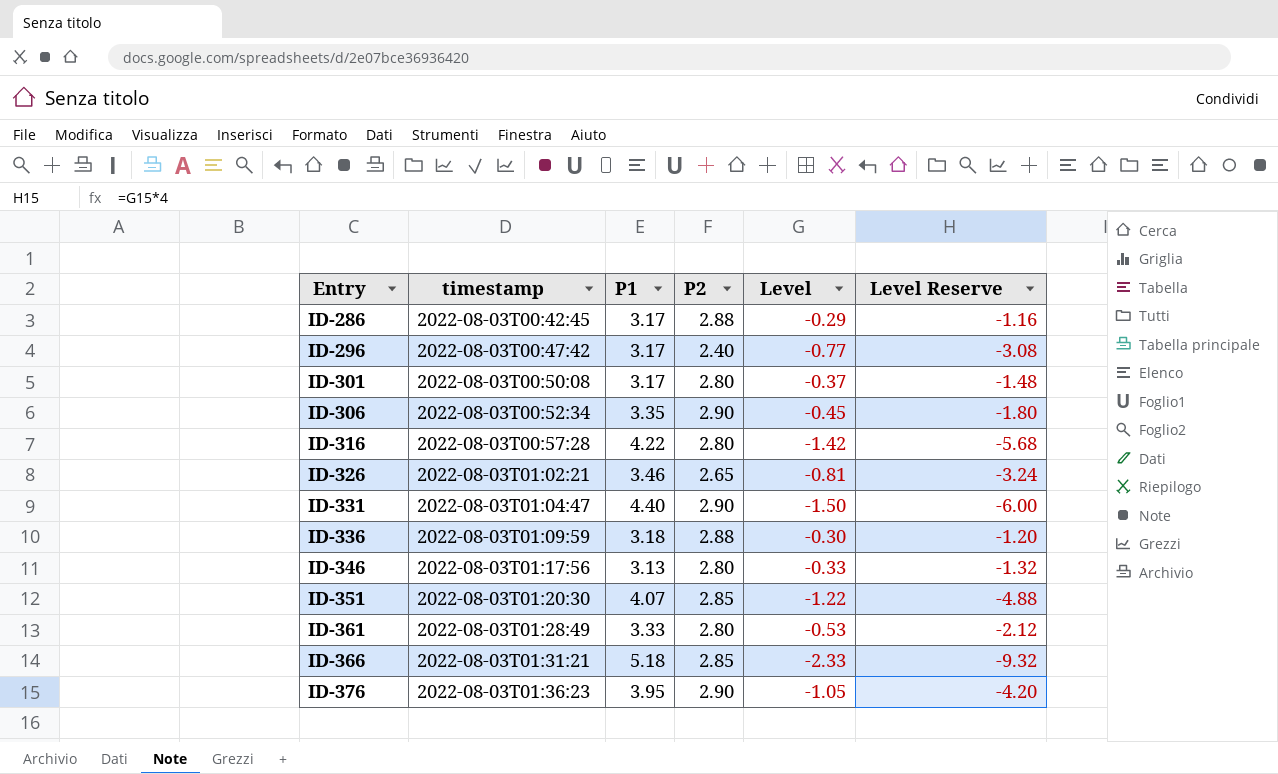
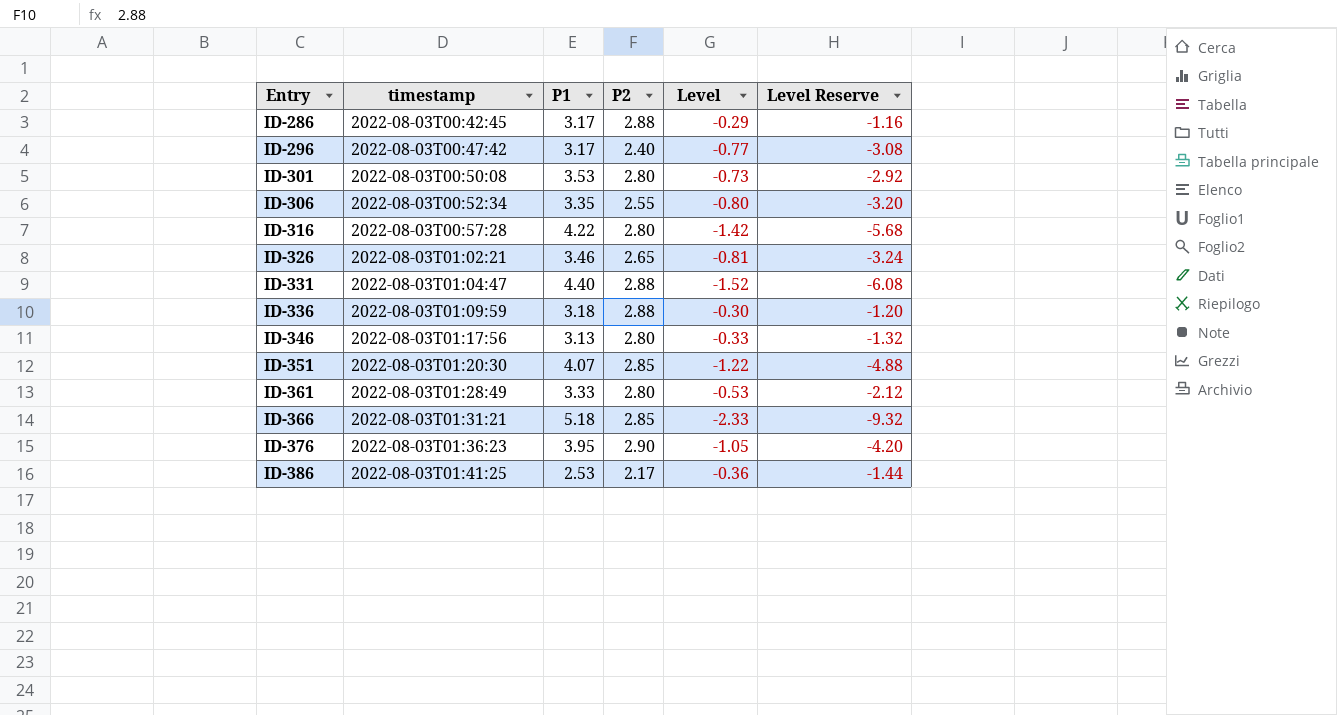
ID-301 | P1: 3.17 -> 3.53
ID-301 | Level: -0.37 -> -0.73
ID-301 | Level Reserve: -1.48 -> -2.92
ID-306 | P2: 2.90 -> 2.55
ID-306 | Level: -0.45 -> -0.80
ID-306 | Level Reserve: -1.80 -> -3.20
ID-331 | P2: 2.90 -> 2.88
ID-331 | Level: -1.50 -> -1.52
ID-331 | Level Reserve: -6.00 -> -6.08
row ID-386: none -> 2022-08-03T01:41:25 | 2.53 | 2.17 | -0.36 | -1.44

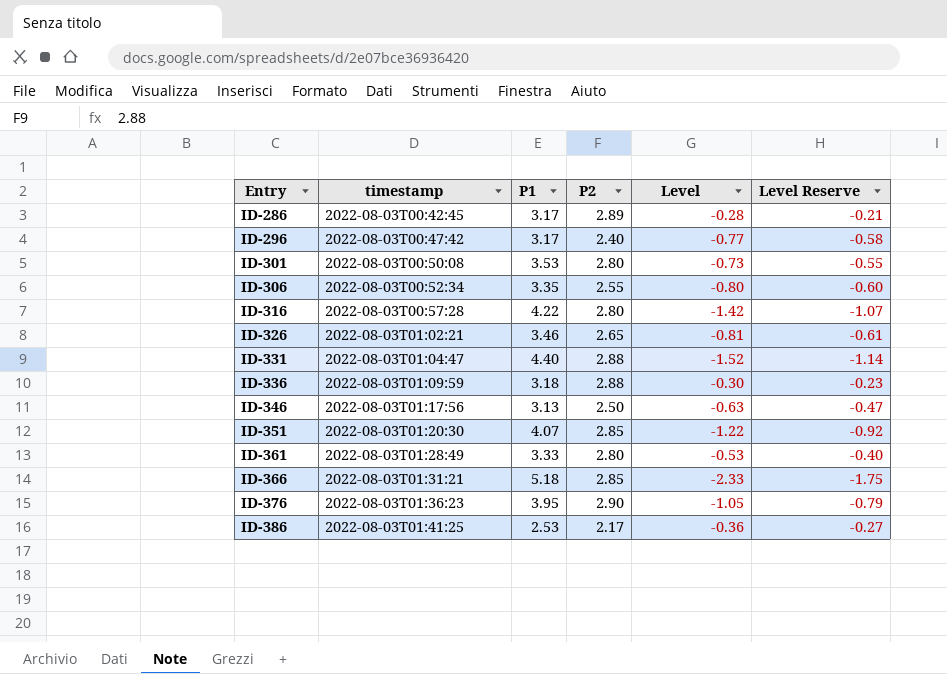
column Level Reserve | formula: [Level] * 4 -> [Level] * 0.75
ID-286 | P2: 2.88 -> 2.89
ID-286 | Level: -0.29 -> -0.28
ID-346 | P2: 2.80 -> 2.50
ID-346 | Level: -0.33 -> -0.63

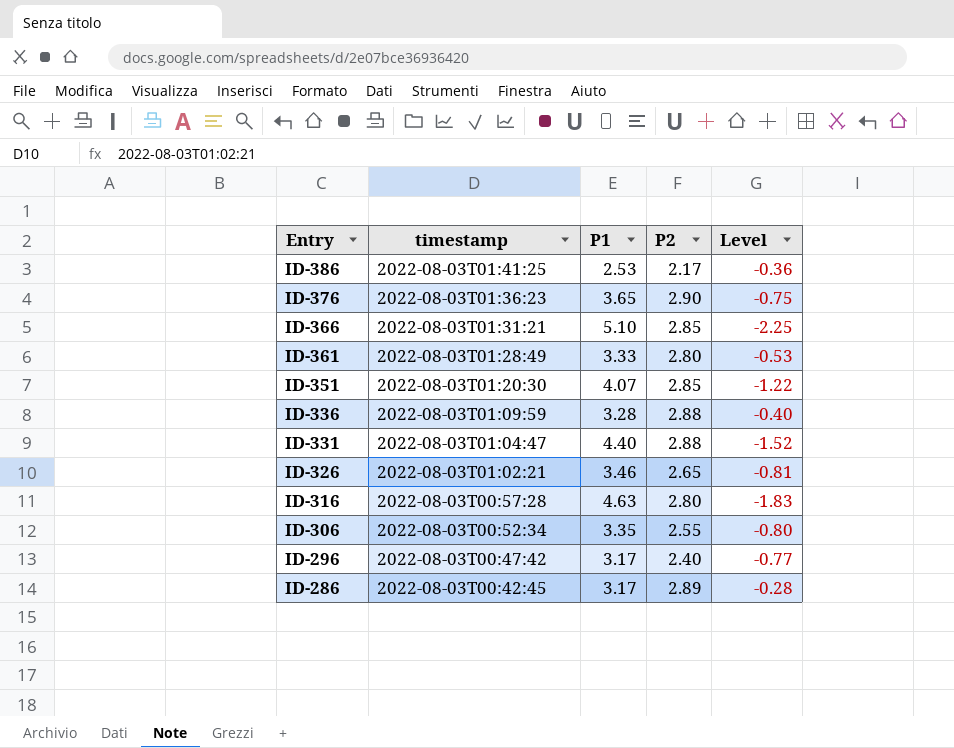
row order: Entry ascending -> Entry descending
column Level Reserve | formula: [Level] * 0.75 -> none
row ID-301: 2022-08-03T00:50:08 | 3.53 | 2.80 | -0.73 | -0.55 -> none
row ID-346: 2022-08-03T01:17:56 | 3.13 | 2.50 | -0.63 | -0.47 -> none
ID-376 | P1: 3.95 -> 3.65
ID-376 | Level: -1.05 -> -0.75
ID-366 | P1: 5.18 -> 5.10
ID-366 | Level: -2.33 -> -2.25
ID-336 | P1: 3.18 -> 3.28
ID-336 | Level: -0.30 -> -0.40
ID-316 | P1: 4.22 -> 4.63
ID-316 | Level: -1.42 -> -1.83

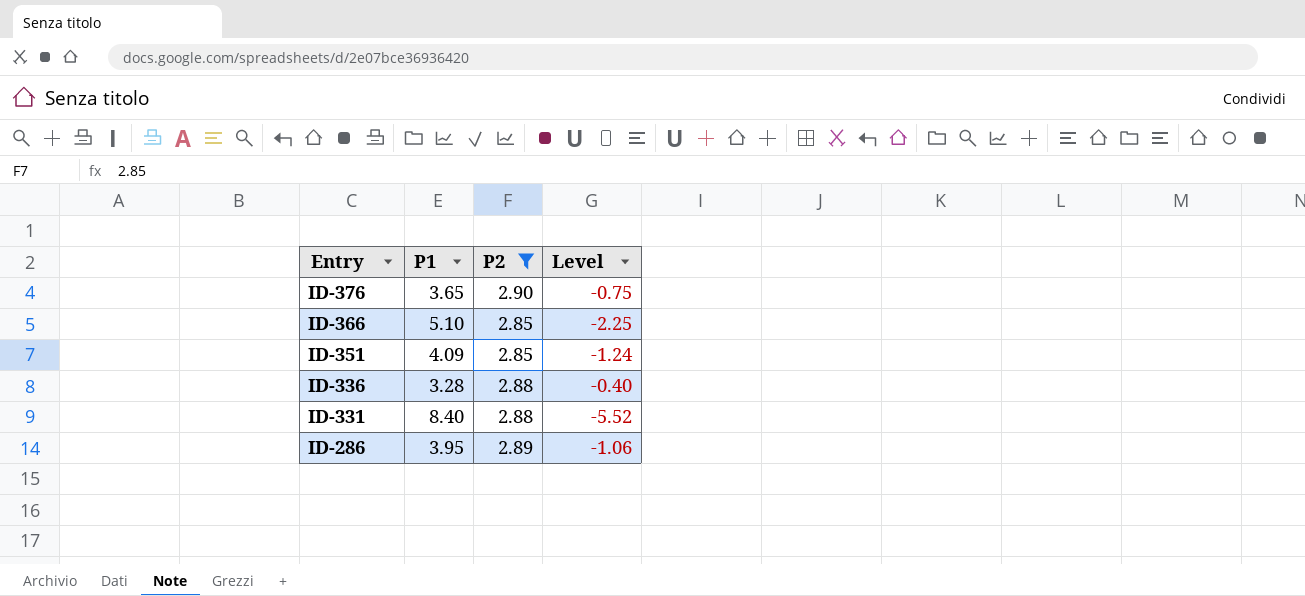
filter: none -> P2 >= 2.85
column timestamp | position: 2 -> none
ID-351 | P1: 4.07 -> 4.09
ID-351 | Level: -1.22 -> -1.24
ID-331 | P1: 4.40 -> 8.40
ID-331 | Level: -1.52 -> -5.52
ID-286 | P1: 3.17 -> 3.95
ID-286 | Level: -0.28 -> -1.06

